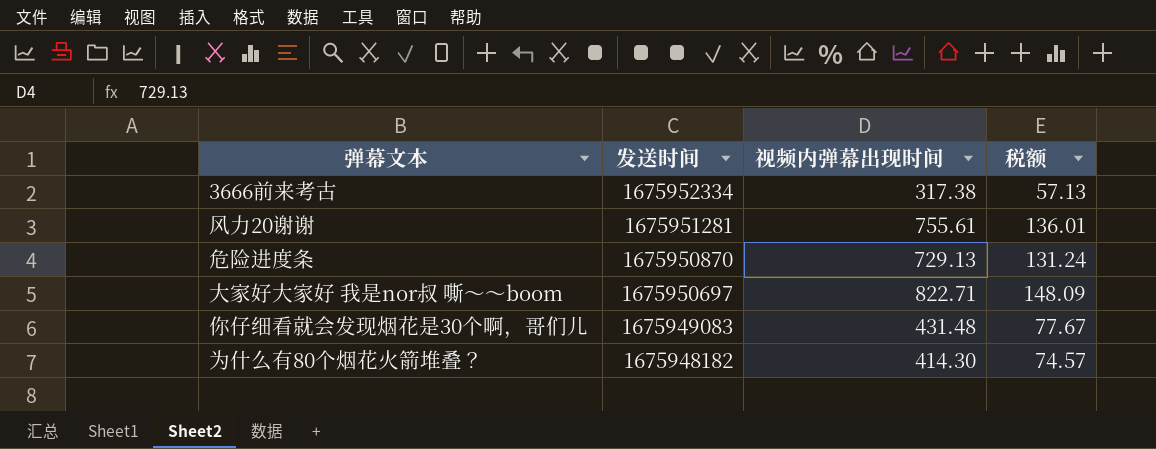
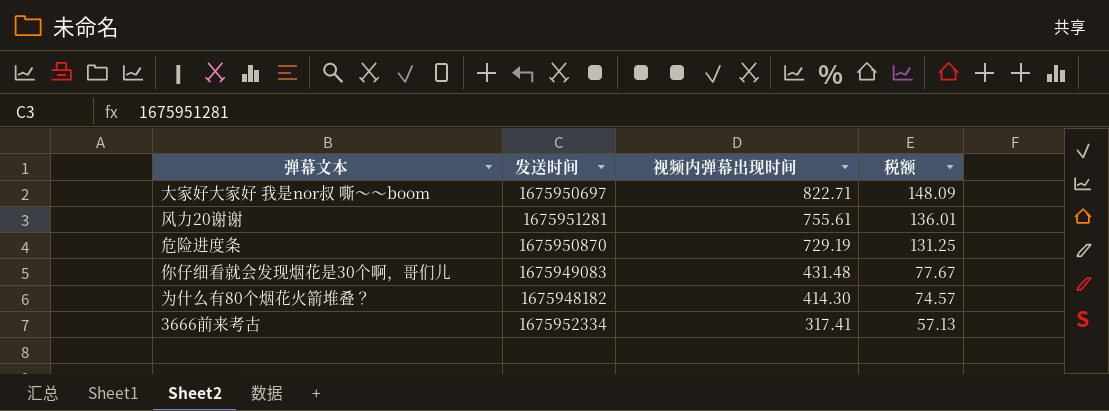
row order: 发送时间 descending -> 视频内弹幕出现时间 descending
危险进度条 | 视频内弹幕出现时间: 729.13 -> 729.19
危险进度条 | 税额: 131.24 -> 131.25
3666前来考古 | 视频内弹幕出现时间: 317.38 -> 317.41

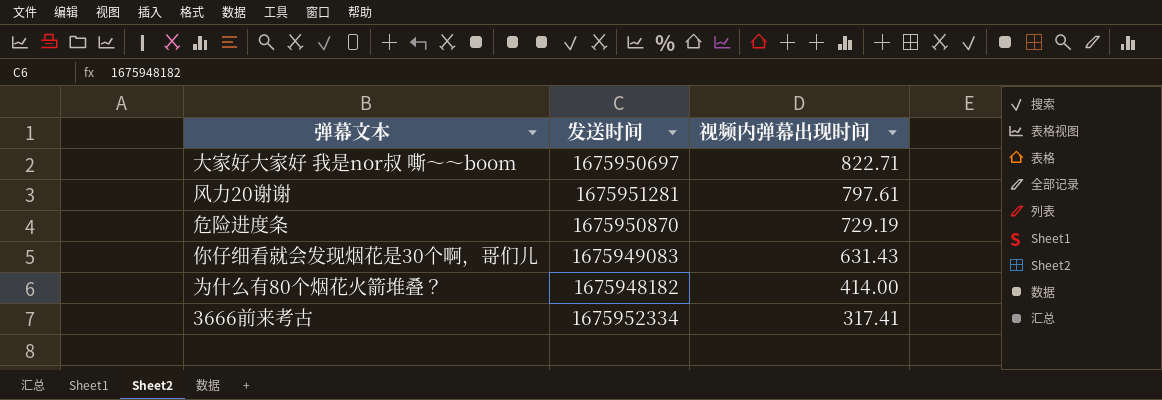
column 税额 | formula: [视频内弹幕出现时间] * 0.18 -> none
风力20谢谢 | 视频内弹幕出现时间: 755.61 -> 797.61
你仔细看就会发现烟花是30个啊，哥们儿 | 视频内弹幕出现时间: 431.48 -> 631.43
为什么有80个烟花火箭堆叠？ | 视频内弹幕出现时间: 414.30 -> 414.00

